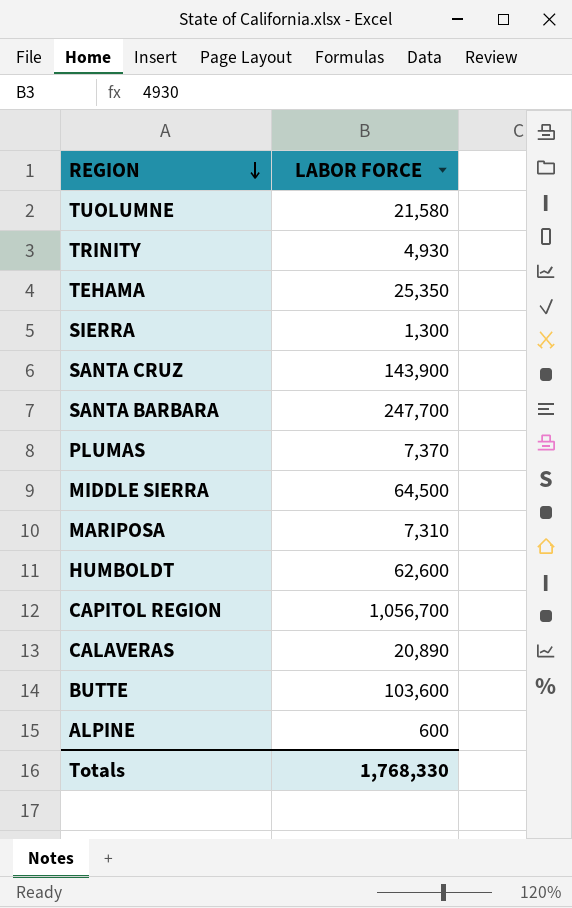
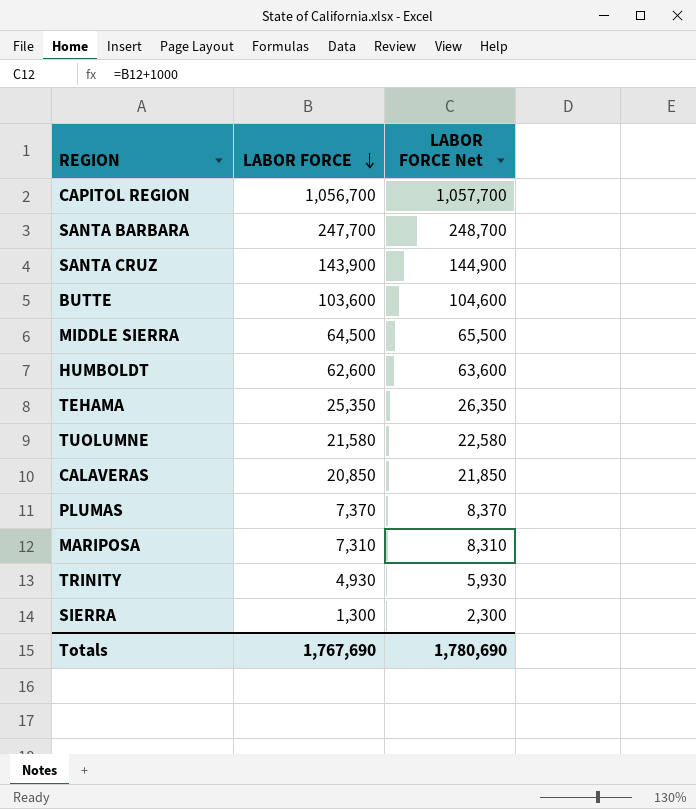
row order: REGION descending -> LABOR FORCE descending
column LABOR FORCE Net | formula: none -> [LABOR FORCE] + 1000
row ALPINE: 600 -> none
CALAVERAS | LABOR FORCE: 20,890 -> 20,850
Totals | LABOR FORCE: 1,768,330 -> 1,767,690

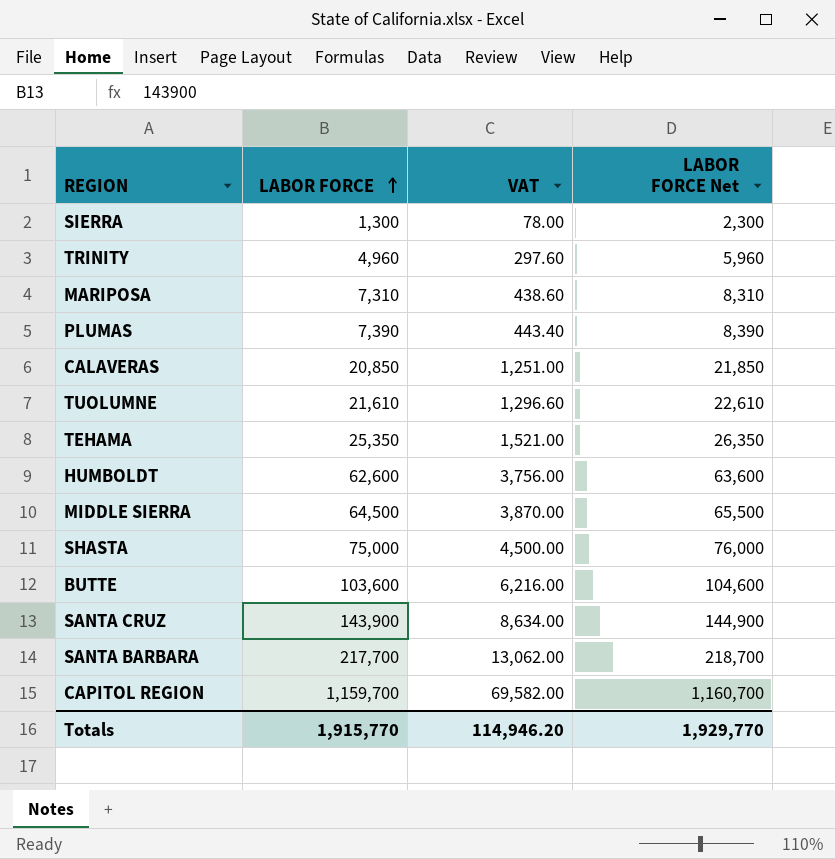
row order: LABOR FORCE descending -> LABOR FORCE ascending
column VAT | formula: none -> [LABOR FORCE] * 0.06
TRINITY | LABOR FORCE: 4,930 -> 4,960
TRINITY | LABOR FORCE Net: 5,930 -> 5,960
PLUMAS | LABOR FORCE: 7,370 -> 7,390
PLUMAS | LABOR FORCE Net: 8,370 -> 8,390
TUOLUMNE | LABOR FORCE: 21,580 -> 21,610
TUOLUMNE | LABOR FORCE Net: 22,580 -> 22,610
row SHASTA: none -> 75,000 | 4,500.00 | 76,000
SANTA BARBARA | LABOR FORCE: 247,700 -> 217,700
SANTA BARBARA | LABOR FORCE Net: 248,700 -> 218,700
CAPITOL REGION | LABOR FORCE: 1,056,700 -> 1,159,700
CAPITOL REGION | LABOR FORCE Net: 1,057,700 -> 1,160,700
Totals | LABOR FORCE: 1,767,690 -> 1,915,770
Totals | LABOR FORCE Net: 1,780,690 -> 1,929,770

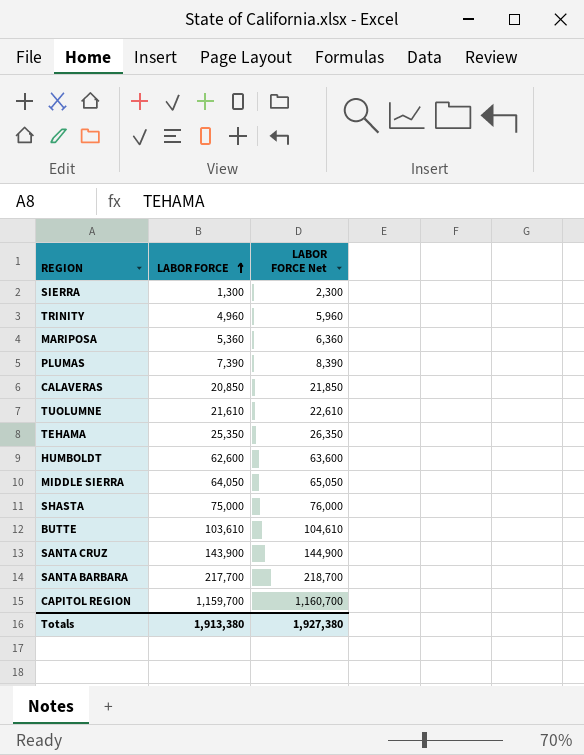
column VAT | formula: [LABOR FORCE] * 0.06 -> none
MARIPOSA | LABOR FORCE: 7,310 -> 5,360
MARIPOSA | LABOR FORCE Net: 8,310 -> 6,360
MIDDLE SIERRA | LABOR FORCE: 64,500 -> 64,050
MIDDLE SIERRA | LABOR FORCE Net: 65,500 -> 65,050
BUTTE | LABOR FORCE: 103,600 -> 103,610
BUTTE | LABOR FORCE Net: 104,600 -> 104,610
Totals | LABOR FORCE: 1,915,770 -> 1,913,380
Totals | LABOR FORCE Net: 1,929,770 -> 1,927,380

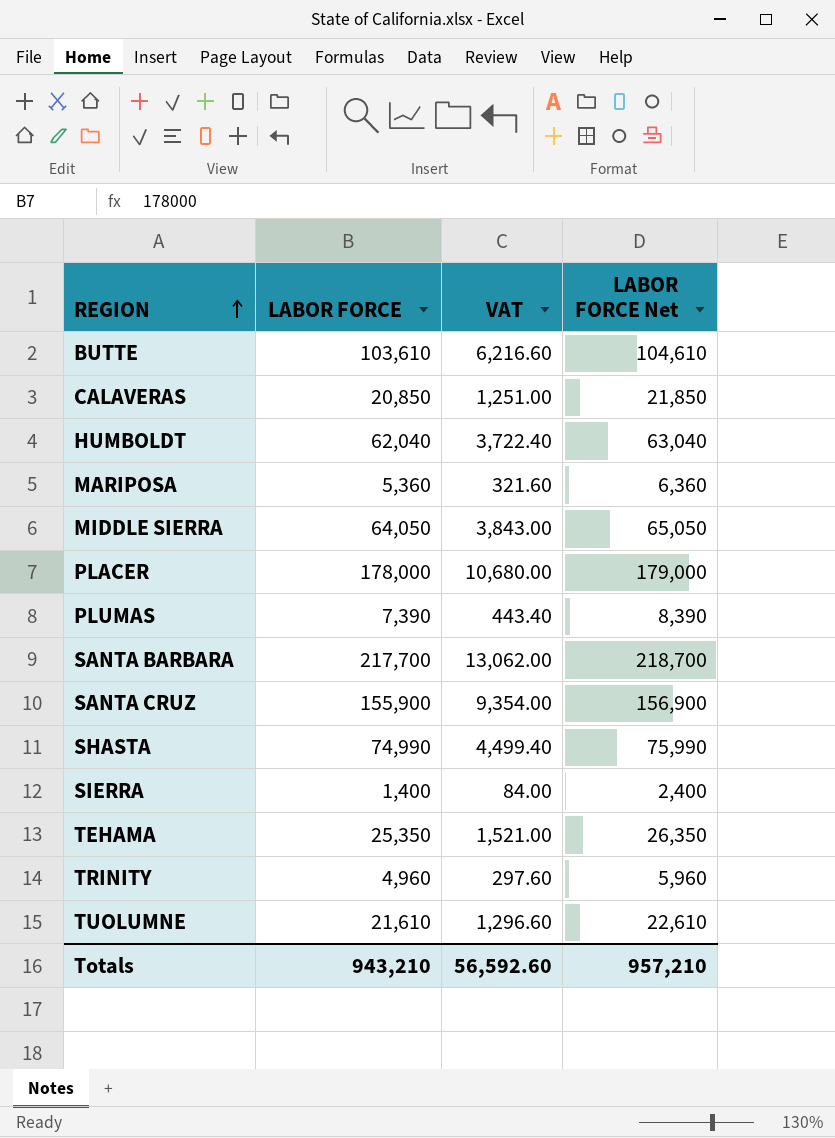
row order: LABOR FORCE ascending -> REGION ascending
column VAT | formula: none -> [LABOR FORCE] * 0.06
row CAPITOL REGION: 1,159,700 | 1,160,700 -> none
HUMBOLDT | LABOR FORCE: 62,600 -> 62,040
HUMBOLDT | LABOR FORCE Net: 63,600 -> 63,040
row PLACER: none -> 178,000 | 10,680.00 | 179,000
SANTA CRUZ | LABOR FORCE: 143,900 -> 155,900
SANTA CRUZ | LABOR FORCE Net: 144,900 -> 156,900
SHASTA | LABOR FORCE: 75,000 -> 74,990
SHASTA | LABOR FORCE Net: 76,000 -> 75,990
SIERRA | LABOR FORCE: 1,300 -> 1,400
SIERRA | LABOR FORCE Net: 2,300 -> 2,400
Totals | LABOR FORCE: 1,913,380 -> 943,210
Totals | LABOR FORCE Net: 1,927,380 -> 957,210

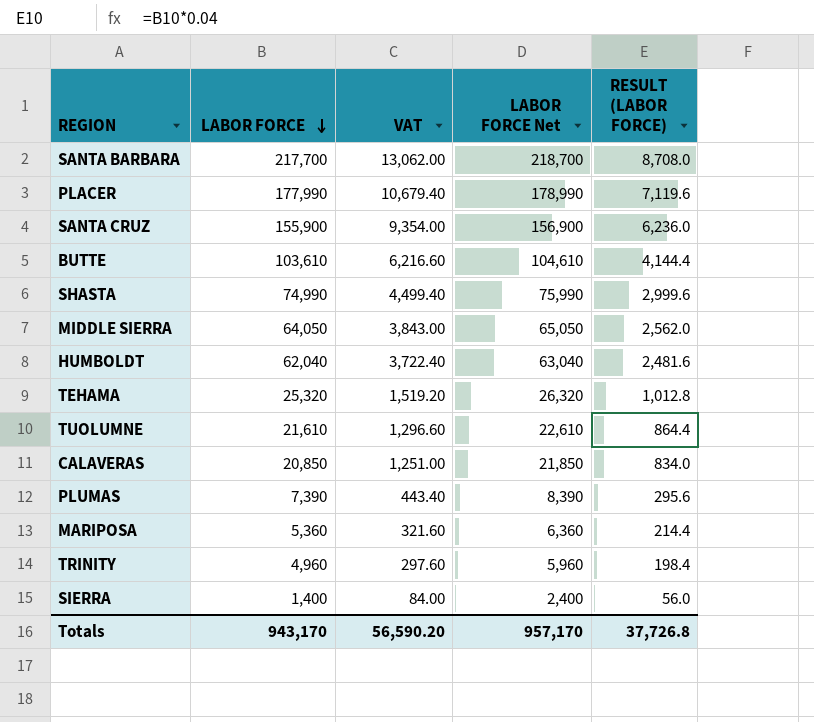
row order: REGION ascending -> LABOR FORCE descending
column RESULT (LABOR FORCE) | formula: none -> [LABOR FORCE] * 0.04
PLACER | LABOR FORCE: 178,000 -> 177,990
PLACER | VAT: 10,680.00 -> 10,679.40
PLACER | LABOR FORCE Net: 179,000 -> 178,990
TEHAMA | LABOR FORCE: 25,350 -> 25,320
TEHAMA | VAT: 1,521.00 -> 1,519.20
TEHAMA | LABOR FORCE Net: 26,350 -> 26,320
Totals | LABOR FORCE: 943,210 -> 943,170
Totals | VAT: 56,592.60 -> 56,590.20
Totals | LABOR FORCE Net: 957,210 -> 957,170

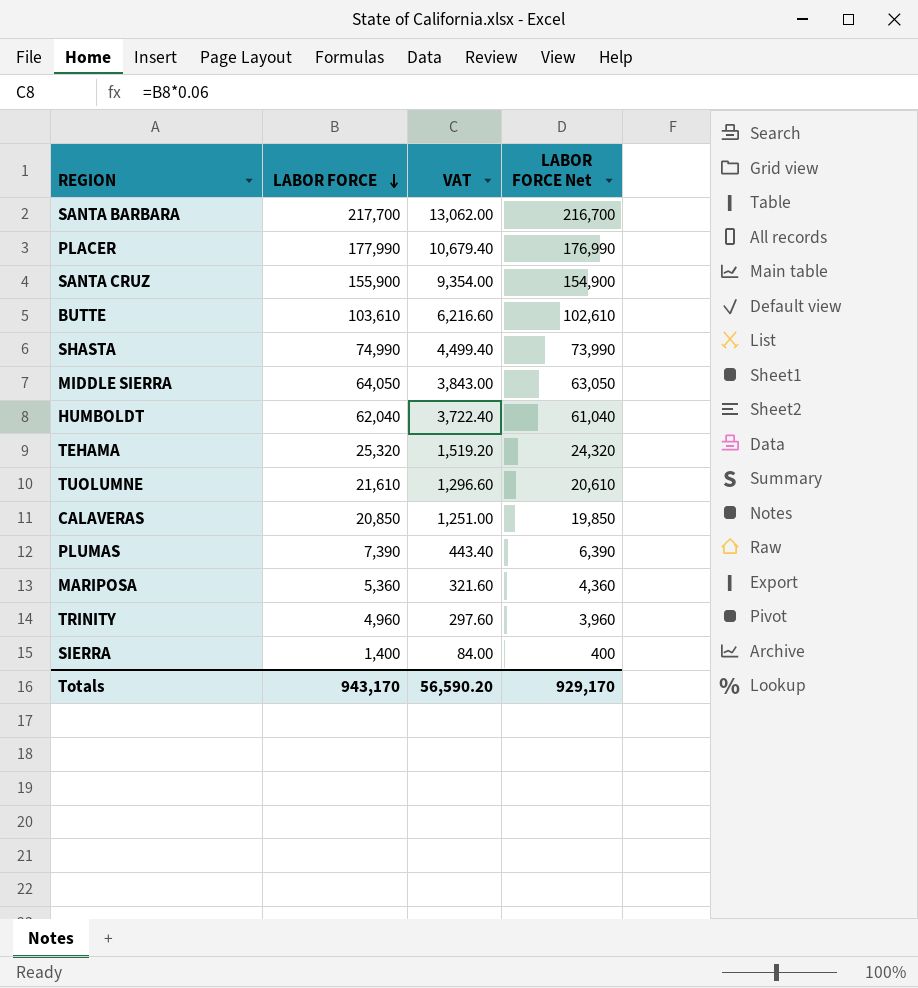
column RESULT (LABOR FORCE) | formula: [LABOR FORCE] * 0.04 -> none
column LABOR FORCE Net | formula: [LABOR FORCE] + 1000 -> [LABOR FORCE] - 1000
Totals | LABOR FORCE Net: 957,170 -> 929,170

